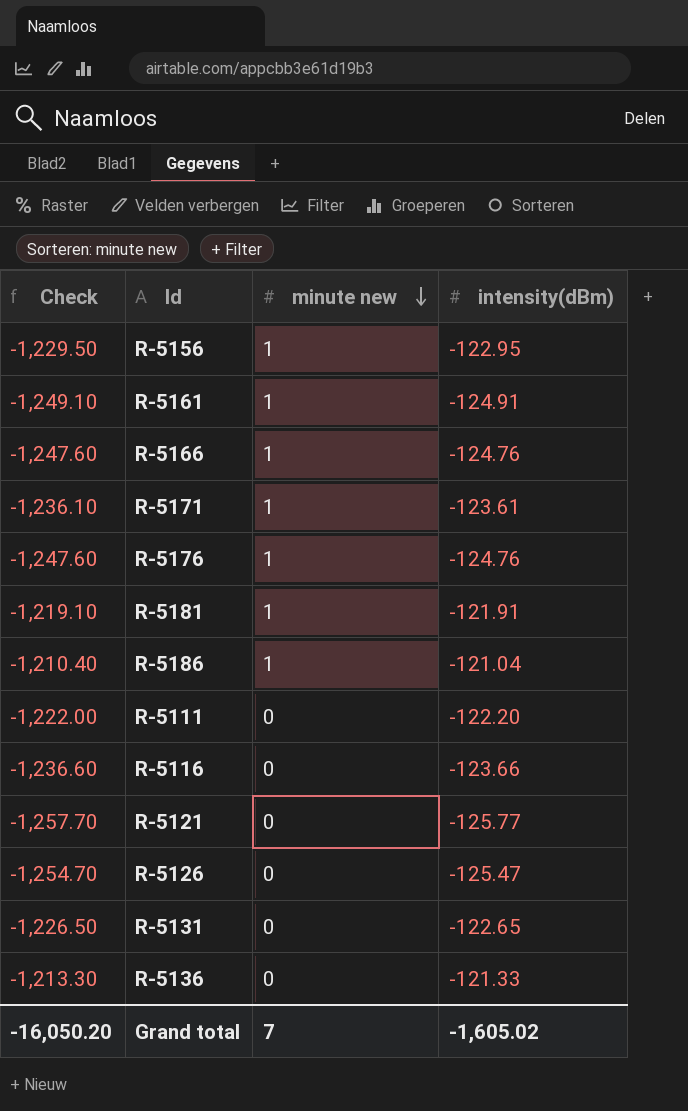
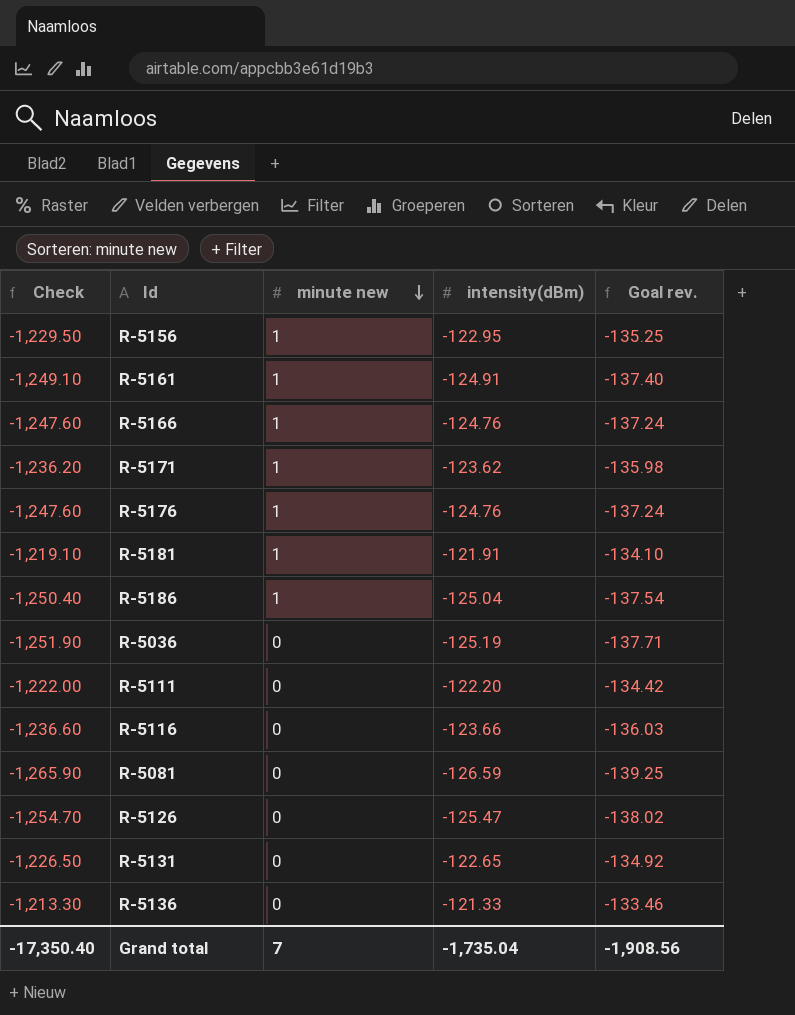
column Goal rev. | formula: none -> [intensity(dBm)] * 1.1
row R-5121: -1,257.70 | 0 | -125.77 -> none
R-5171 | Check: -1,236.10 -> -1,236.20
R-5171 | intensity(dBm): -123.61 -> -123.62
R-5186 | Check: -1,210.40 -> -1,250.40
R-5186 | intensity(dBm): -121.04 -> -125.04
row R-5036: none -> -1,251.90 | 0 | -125.19 | -137.71
row R-5081: none -> -1,265.90 | 0 | -126.59 | -139.25
Grand total | Check: -16,050.20 -> -17,350.40
Grand total | intensity(dBm): -1,605.02 -> -1,735.04

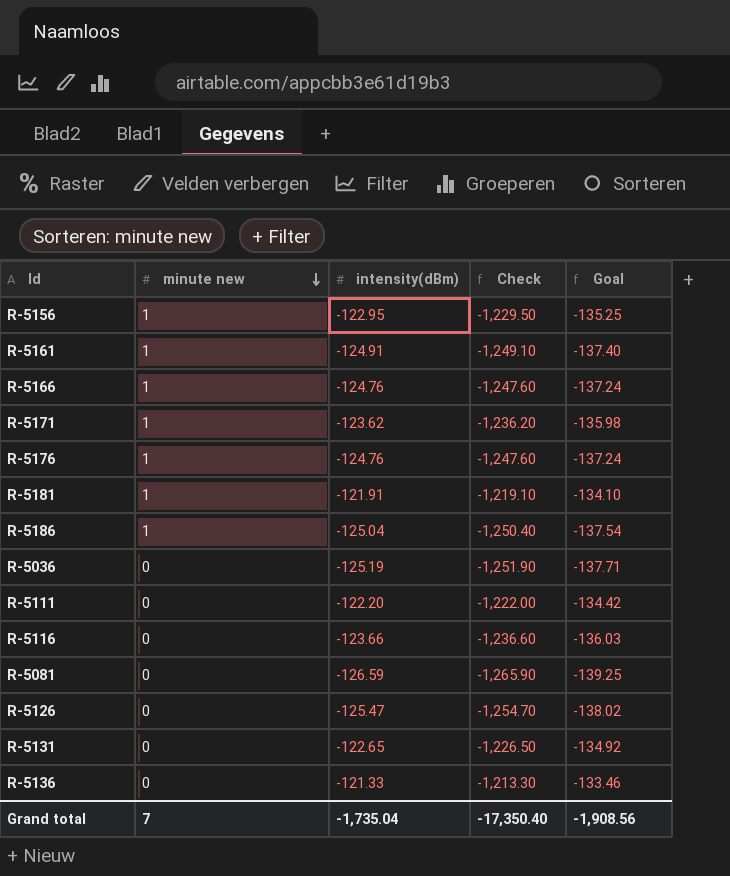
column Check | position: 1 -> 4
column name: Goal rev. -> Goal

